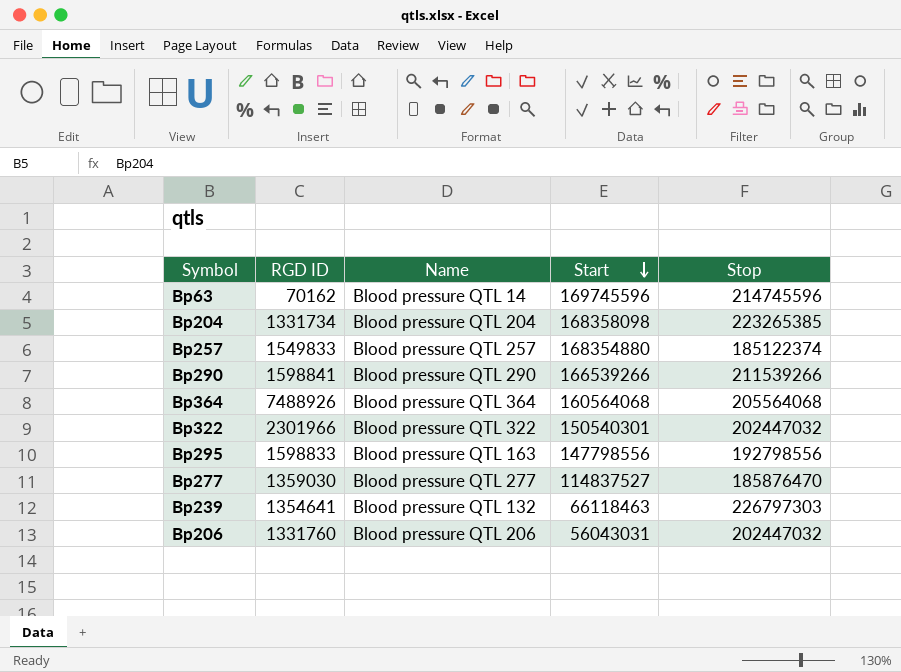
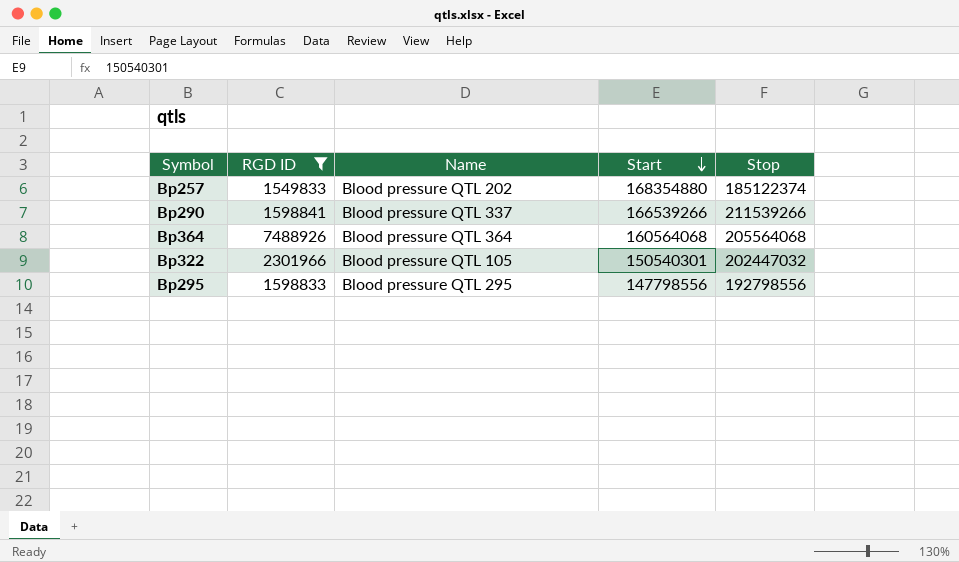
filter: none -> RGD ID >= 1549833
Bp257 | Name: Blood pressure QTL 257 -> Blood pressure QTL 202
Bp290 | Name: Blood pressure QTL 290 -> Blood pressure QTL 337
Bp322 | Name: Blood pressure QTL 322 -> Blood pressure QTL 105
Bp295 | Name: Blood pressure QTL 163 -> Blood pressure QTL 295

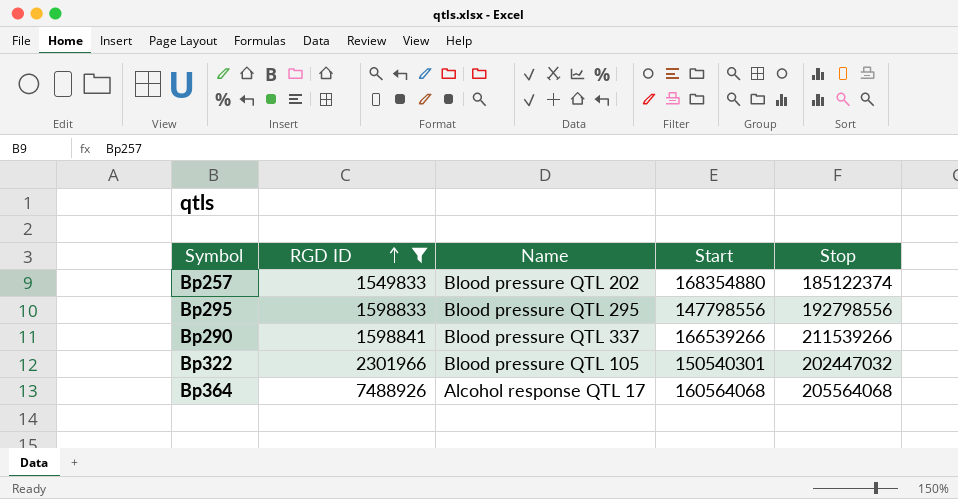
row order: Start descending -> RGD ID ascending
Bp364 | Name: Blood pressure QTL 364 -> Alcohol response QTL 17

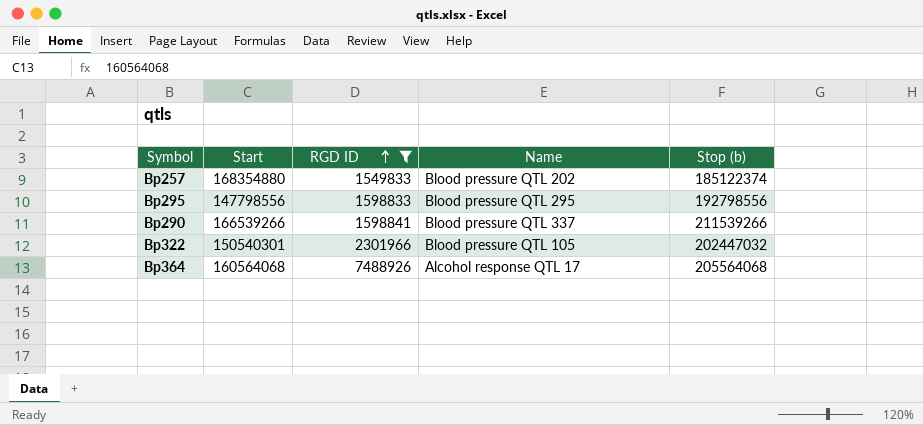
column Start | position: 4 -> 2
column name: Stop -> Stop (b)

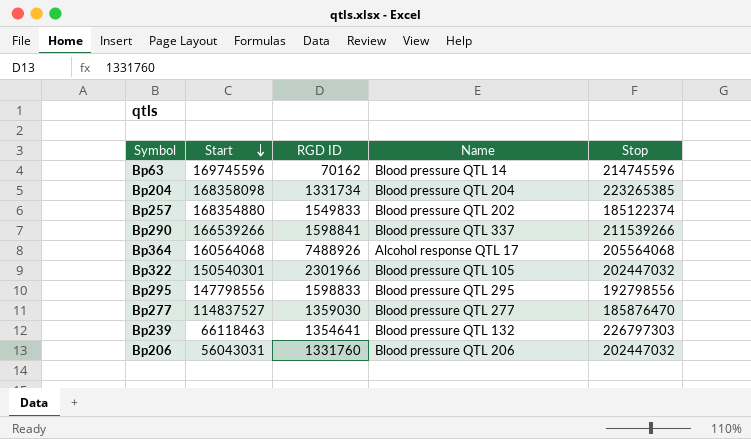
filter: RGD ID >= 1549833 -> none
row order: RGD ID ascending -> Start descending
column name: Stop (b) -> Stop

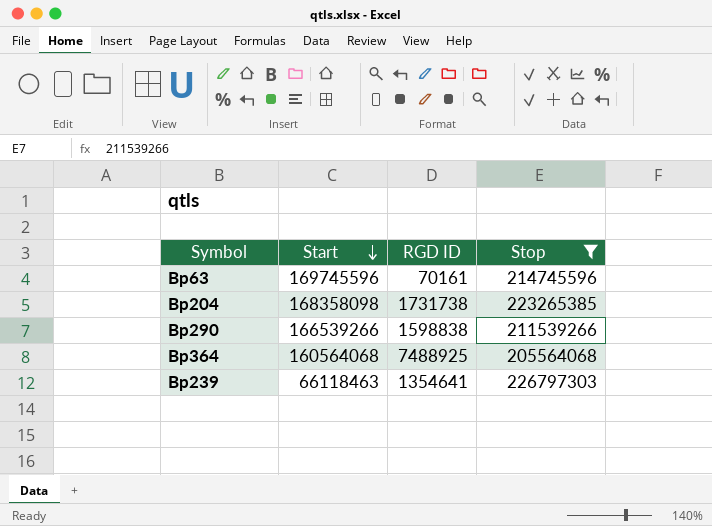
filter: none -> Stop >= 205564068
column Name | position: 4 -> none
Bp63 | RGD ID: 70162 -> 70161
Bp204 | RGD ID: 1331734 -> 1731738
Bp290 | RGD ID: 1598841 -> 1598838
Bp364 | RGD ID: 7488926 -> 7488925

